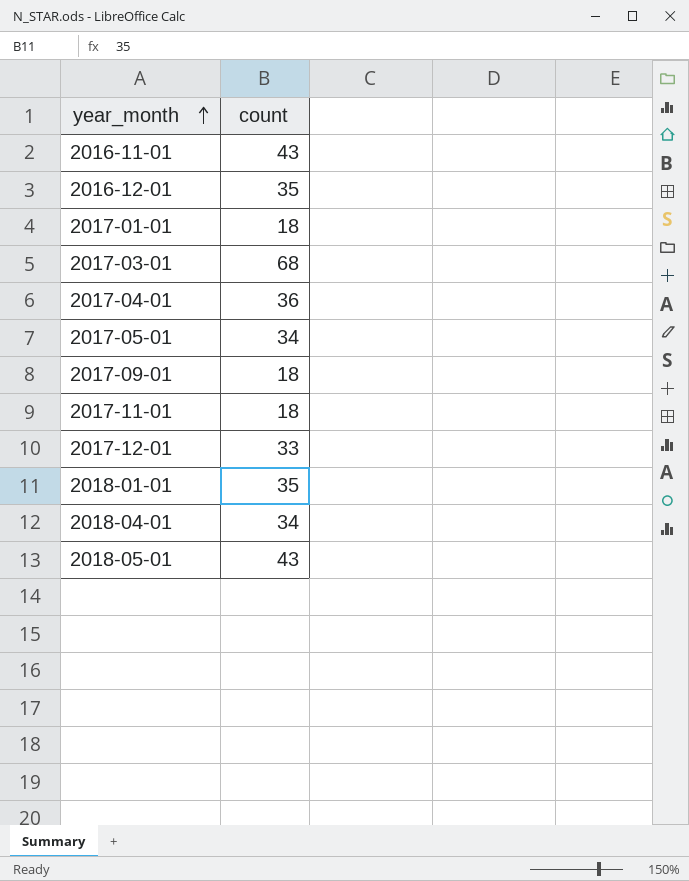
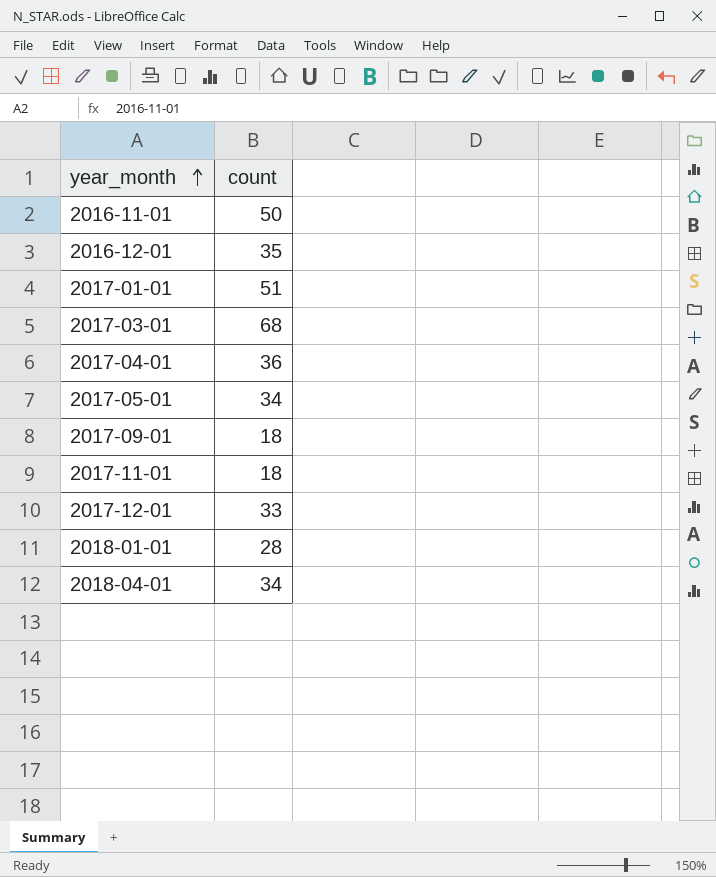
row 2018-05-01: 43 -> none
2016-11-01 | count: 43 -> 50
2017-01-01 | count: 18 -> 51
2018-01-01 | count: 35 -> 28

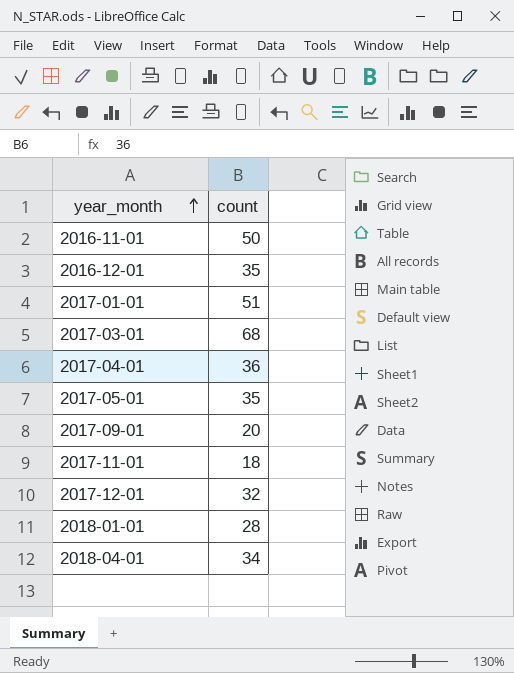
2017-05-01 | count: 34 -> 35
2017-09-01 | count: 18 -> 20
2017-12-01 | count: 33 -> 32

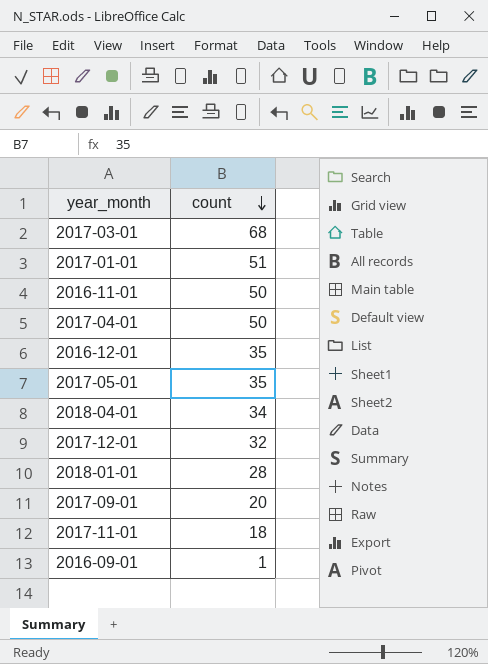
row order: year_month ascending -> count descending
2017-04-01 | count: 36 -> 50
row 2016-09-01: none -> 1

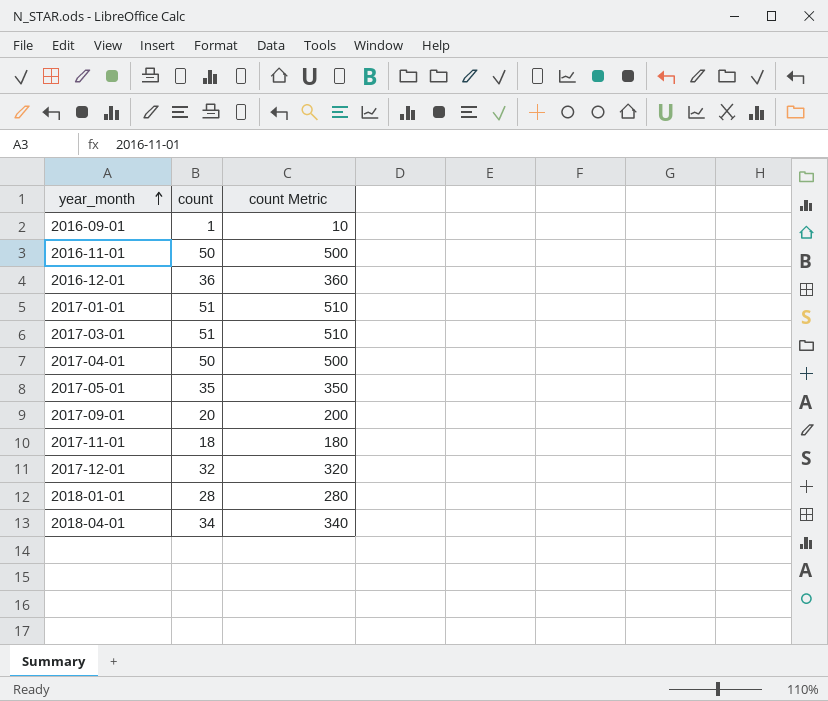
row order: count descending -> year_month ascending
column count Metric | formula: none -> [count] * 10
2016-12-01 | count: 35 -> 36
2017-03-01 | count: 68 -> 51

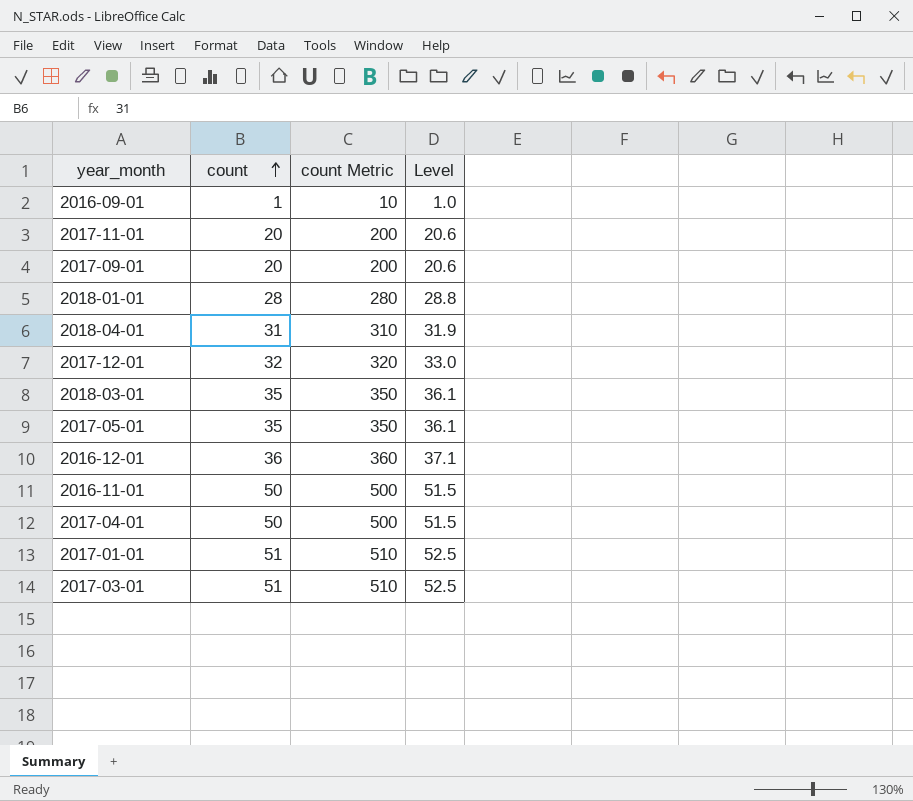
row order: year_month ascending -> count ascending
column Level | formula: none -> [count] * 1.03
2017-11-01 | count: 18 -> 20
2017-11-01 | count Metric: 180 -> 200
2018-04-01 | count: 34 -> 31
2018-04-01 | count Metric: 340 -> 310
row 2018-03-01: none -> 35 | 350 | 36.1

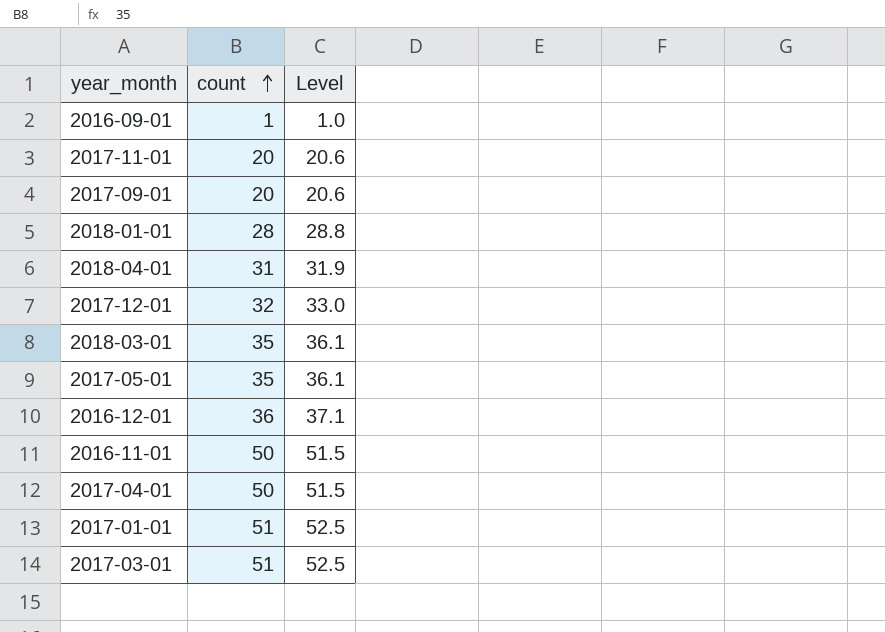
column count Metric | formula: [count] * 10 -> none

